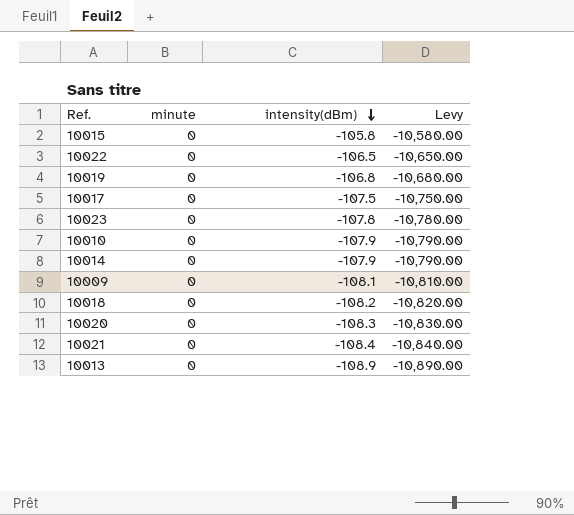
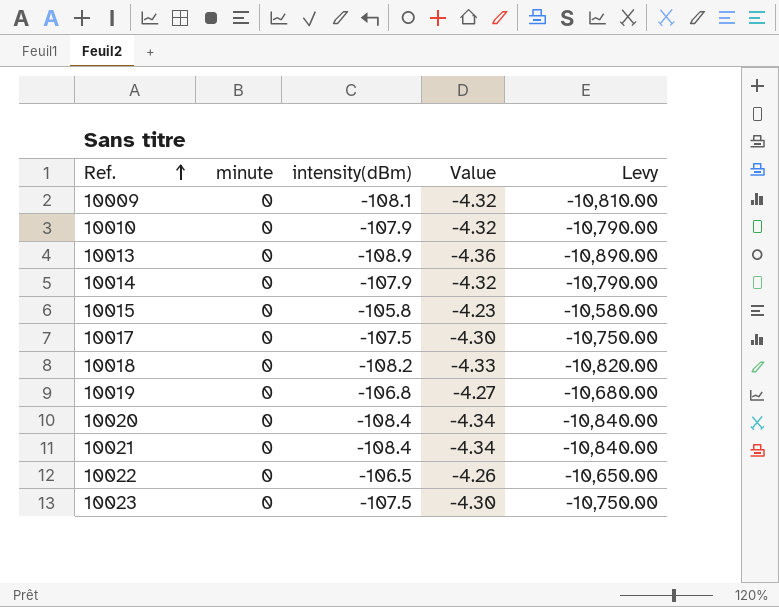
row order: intensity(dBm) descending -> Ref. ascending
column Value | formula: none -> [intensity(dBm)] * 0.04
10020 | intensity(dBm): -108.3 -> -108.4
10020 | Levy: -10,830.00 -> -10,840.00
10023 | intensity(dBm): -107.8 -> -107.5
10023 | Levy: -10,780.00 -> -10,750.00

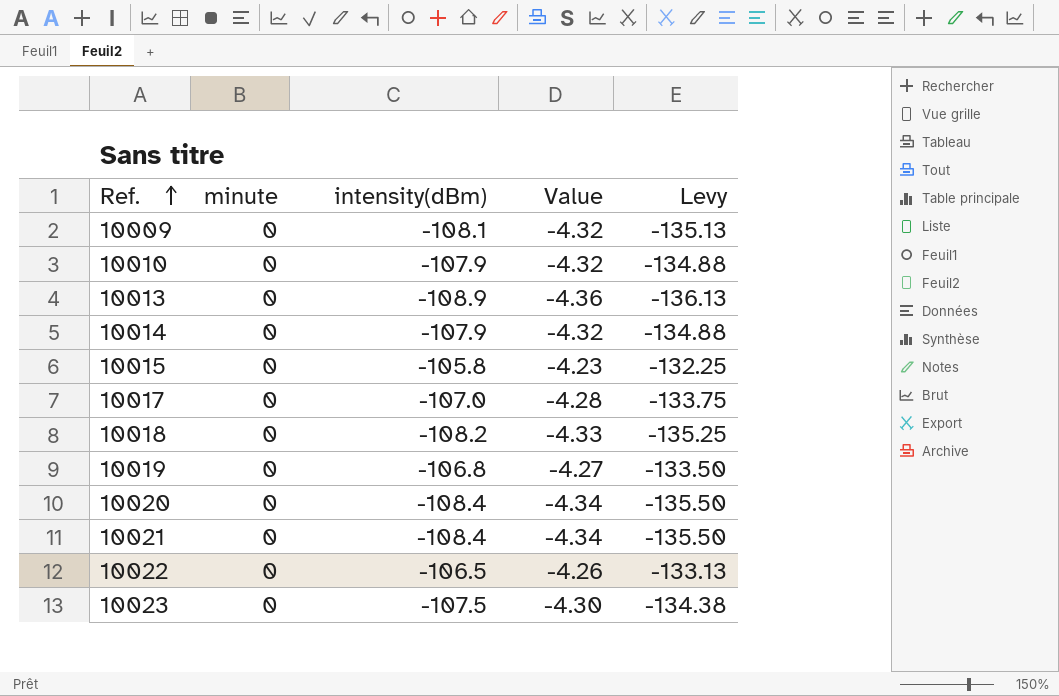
column Levy | formula: [intensity(dBm)] * 100 -> [intensity(dBm)] * 1.25
10017 | intensity(dBm): -107.5 -> -107.0
10017 | Value: -4.30 -> -4.28

